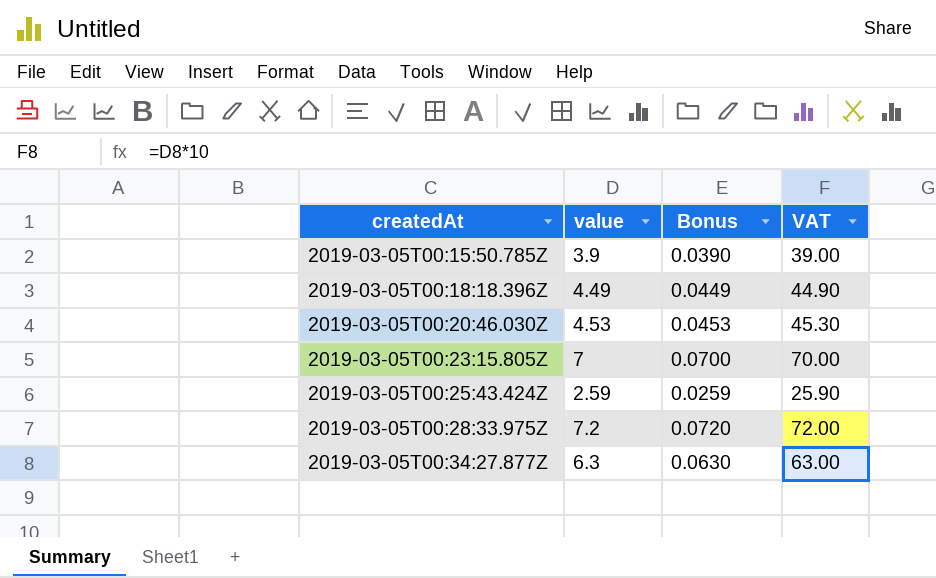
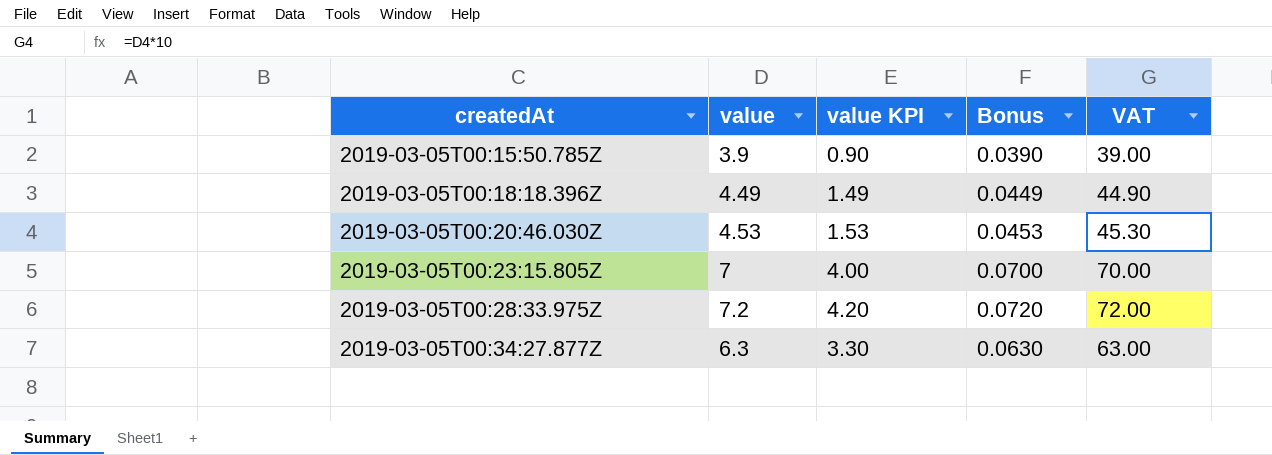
column value KPI | formula: none -> [value] - 3
row 2019-03-05T00:25:43.424Z: 2.59 | 0.0259 | 25.90 -> none

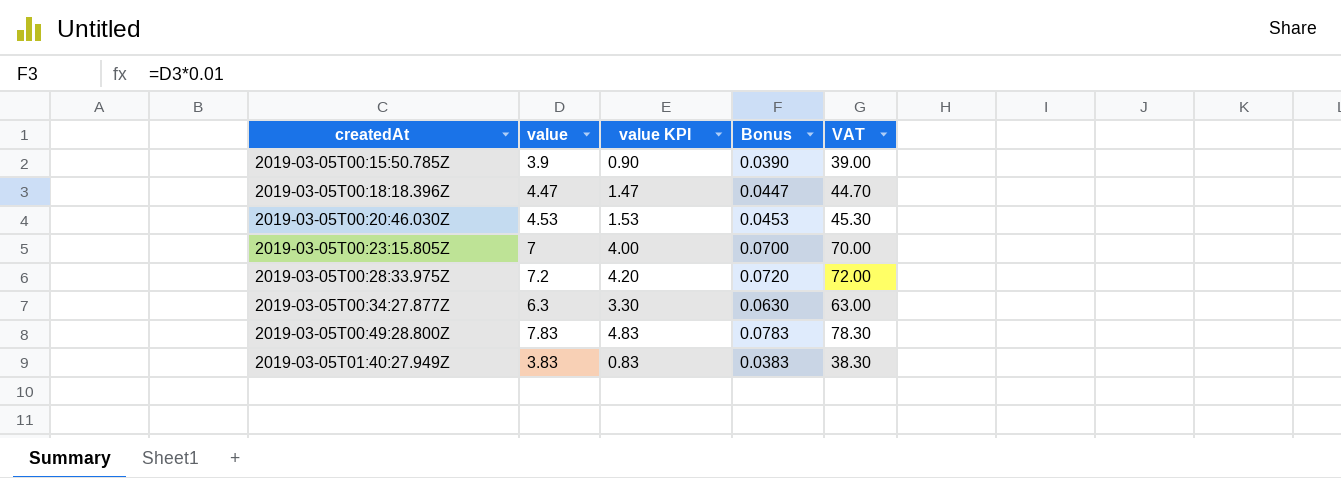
2019-03-05T00:18:18.396Z | value: 4.49 -> 4.47
2019-03-05T00:18:18.396Z | value KPI: 1.49 -> 1.47
2019-03-05T00:18:18.396Z | Bonus: 0.0449 -> 0.0447
2019-03-05T00:18:18.396Z | VAT: 44.90 -> 44.70
row 2019-03-05T00:49:28.800Z: none -> 7.83 | 4.83 | 0.0783 | 78.30
row 2019-03-05T01:40:27.949Z: none -> 3.83 | 0.83 | 0.0383 | 38.30

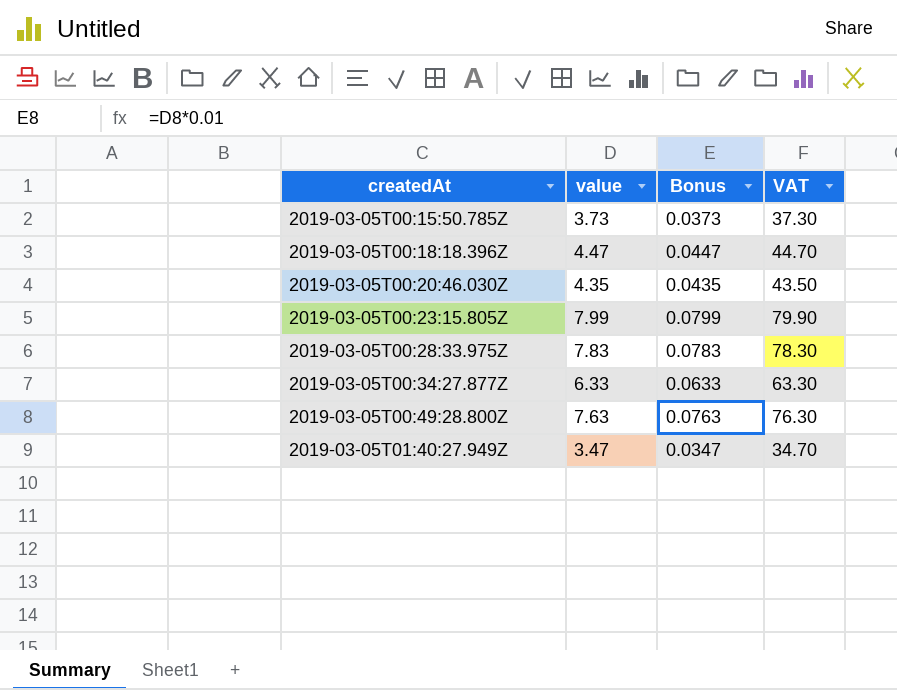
column value KPI | formula: [value] - 3 -> none
2019-03-05T00:15:50.785Z | value: 3.9 -> 3.73
2019-03-05T00:15:50.785Z | Bonus: 0.0390 -> 0.0373
2019-03-05T00:15:50.785Z | VAT: 39.00 -> 37.30
2019-03-05T00:20:46.030Z | value: 4.53 -> 4.35
2019-03-05T00:20:46.030Z | Bonus: 0.0453 -> 0.0435
2019-03-05T00:20:46.030Z | VAT: 45.30 -> 43.50
2019-03-05T00:23:15.805Z | value: 7 -> 7.99
2019-03-05T00:23:15.805Z | Bonus: 0.0700 -> 0.0799
2019-03-05T00:23:15.805Z | VAT: 70.00 -> 79.90
2019-03-05T00:28:33.975Z | value: 7.2 -> 7.83
2019-03-05T00:28:33.975Z | Bonus: 0.0720 -> 0.0783
2019-03-05T00:28:33.975Z | VAT: 72.00 -> 78.30
2019-03-05T00:34:27.877Z | value: 6.3 -> 6.33
2019-03-05T00:34:27.877Z | Bonus: 0.0630 -> 0.0633
2019-03-05T00:34:27.877Z | VAT: 63.00 -> 63.30
2019-03-05T00:49:28.800Z | value: 7.83 -> 7.63
2019-03-05T00:49:28.800Z | Bonus: 0.0783 -> 0.0763
2019-03-05T00:49:28.800Z | VAT: 78.30 -> 76.30
2019-03-05T01:40:27.949Z | value: 3.83 -> 3.47
2019-03-05T01:40:27.949Z | Bonus: 0.0383 -> 0.0347
2019-03-05T01:40:27.949Z | VAT: 38.30 -> 34.70

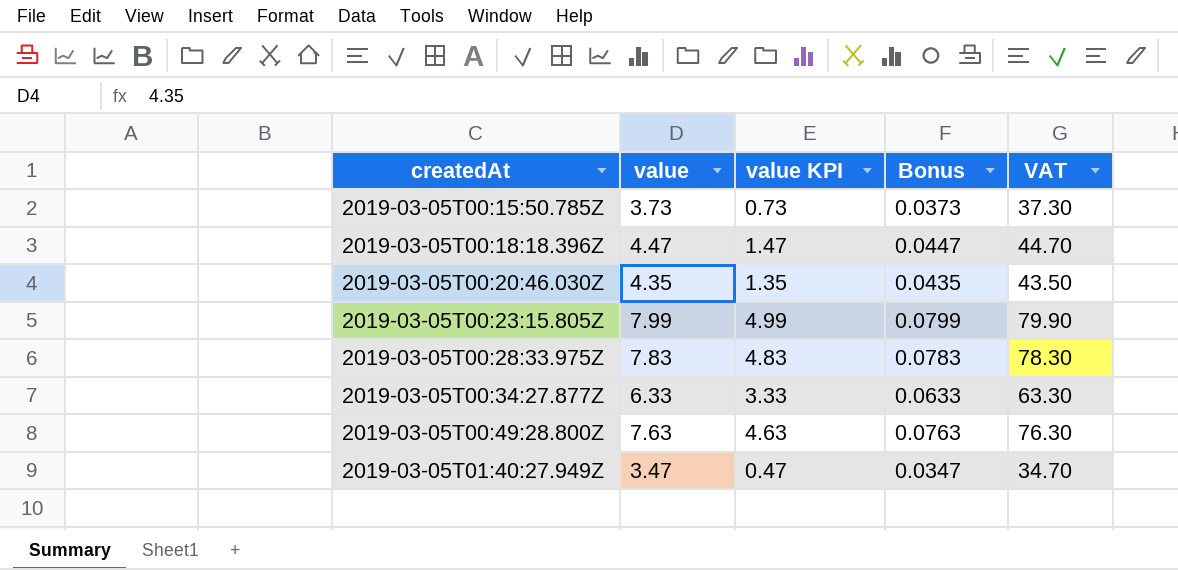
column value KPI | formula: none -> [value] - 3

